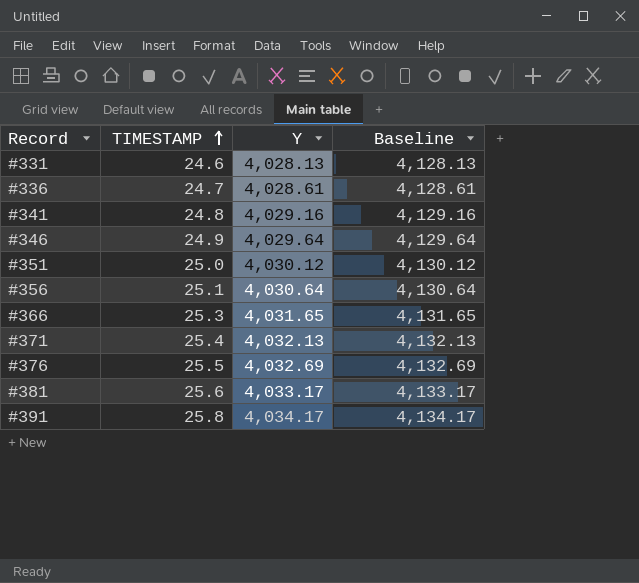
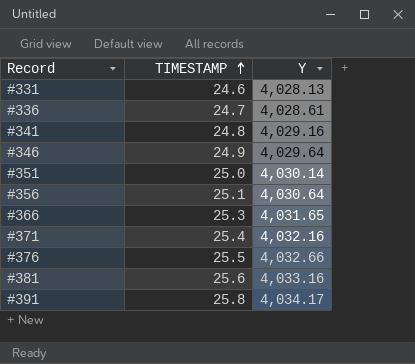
column Baseline | formula: [Y] + 100 -> none
#351 | Y: 4,030.12 -> 4,030.14
#371 | Y: 4,032.13 -> 4,032.16
#376 | Y: 4,032.69 -> 4,032.66
#381 | Y: 4,033.17 -> 4,033.16

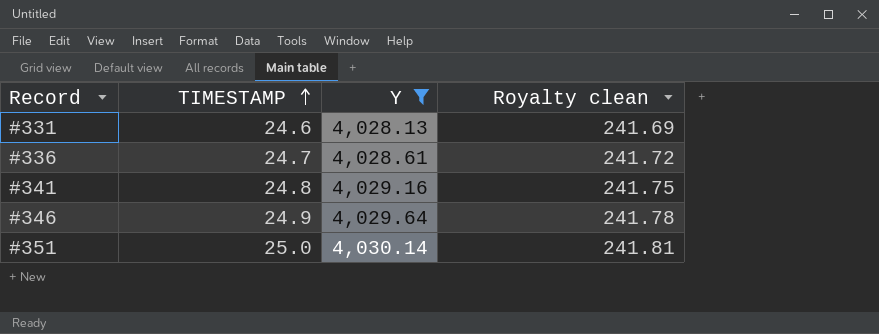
filter: none -> Y <= 4,030.14
column Royalty clean | formula: none -> [Y] * 0.06

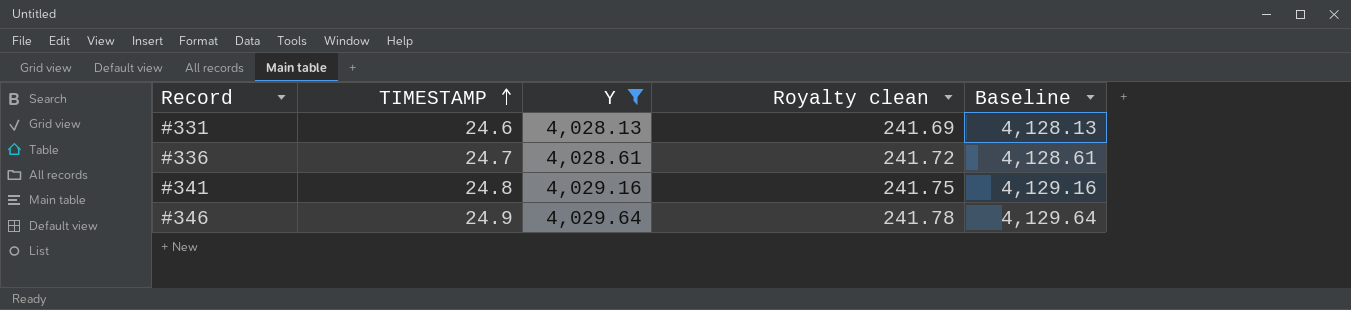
column Baseline | formula: none -> [Y] + 100
row #351: 25.0 | 4,030.14 | 241.81 -> none

